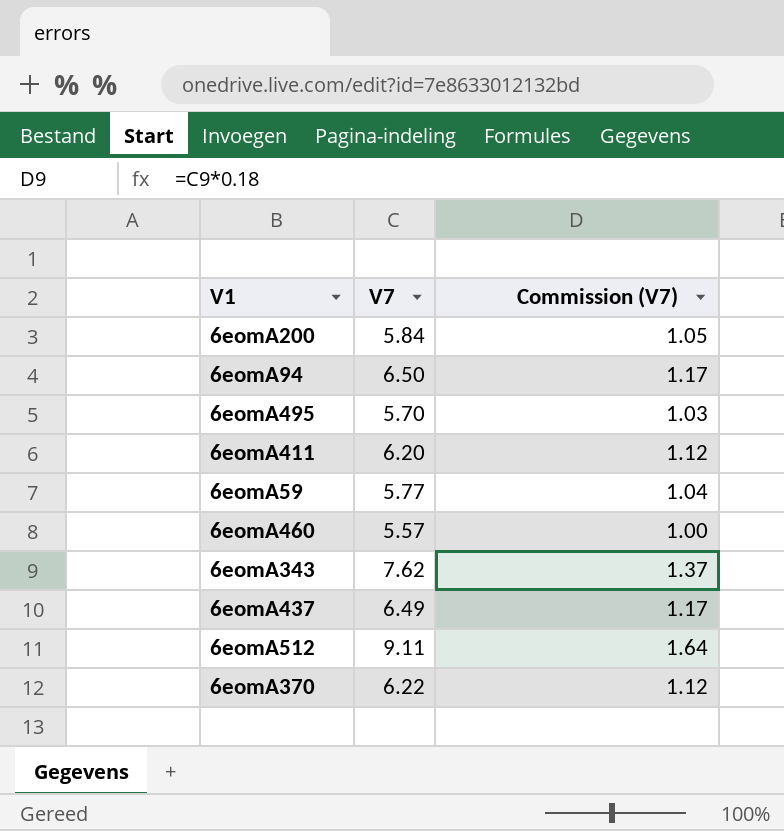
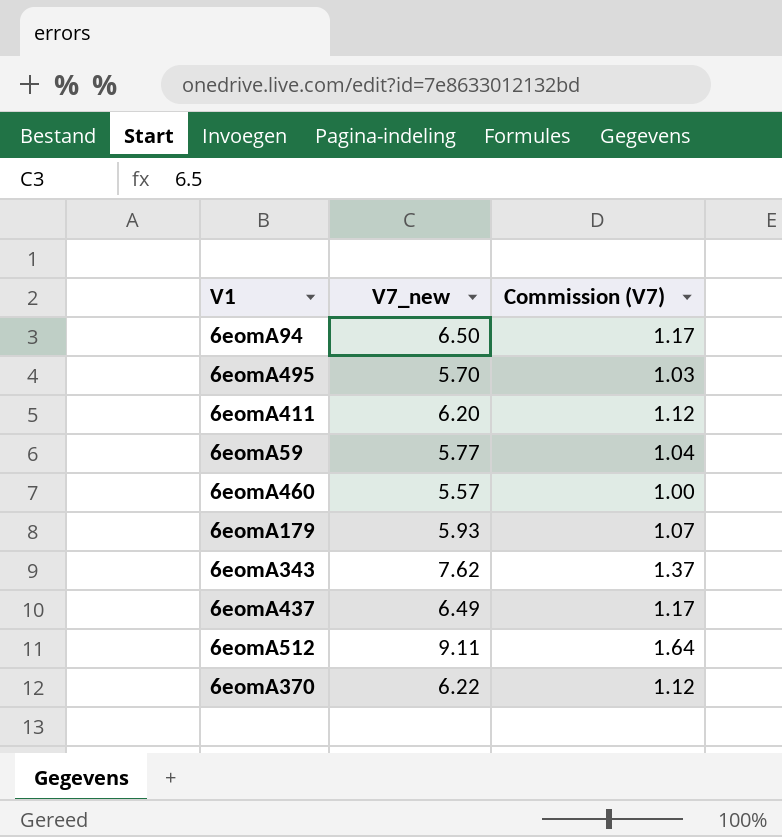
column name: V7 -> V7_new
row 6eomA200: 5.84 | 1.05 -> none
row 6eomA179: none -> 5.93 | 1.07

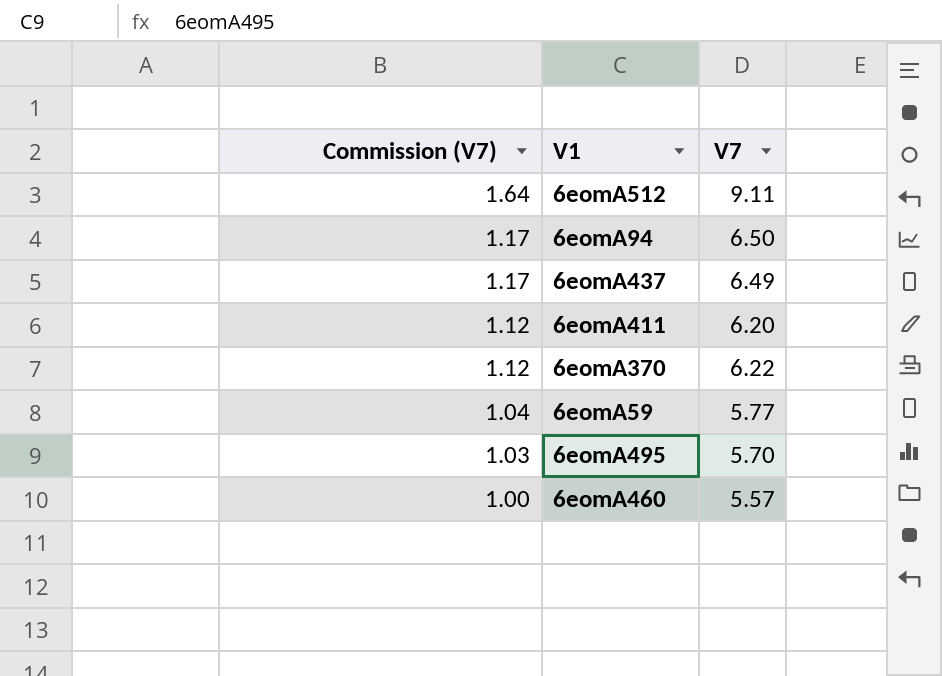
row order: none -> Commission (V7) descending
column Commission (V7) | position: 3 -> 1
column name: V7_new -> V7
row 6eomA179: 5.93 | 1.07 -> none
row 6eomA343: 7.62 | 1.37 -> none

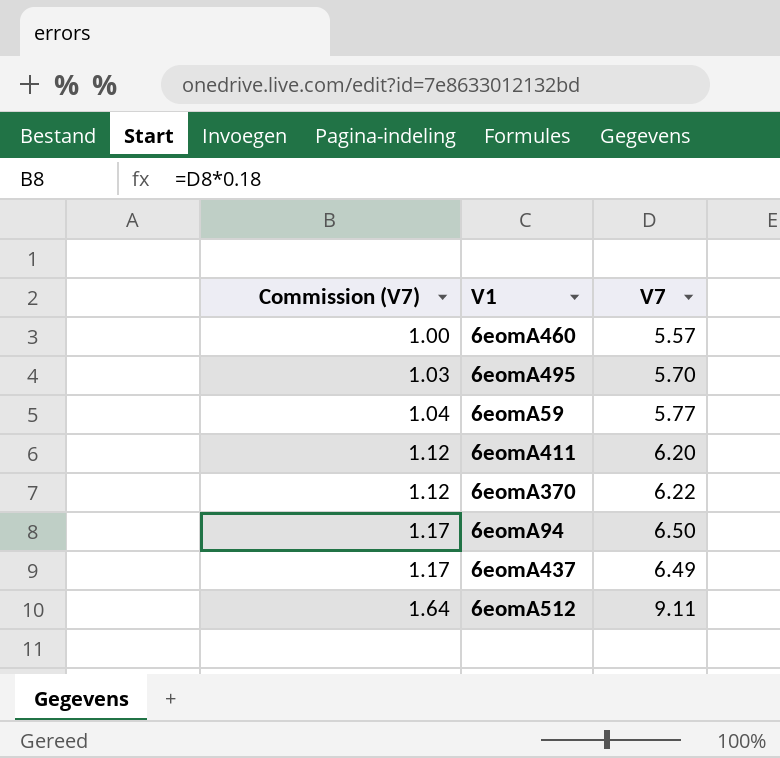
row order: Commission (V7) descending -> Commission (V7) ascending

